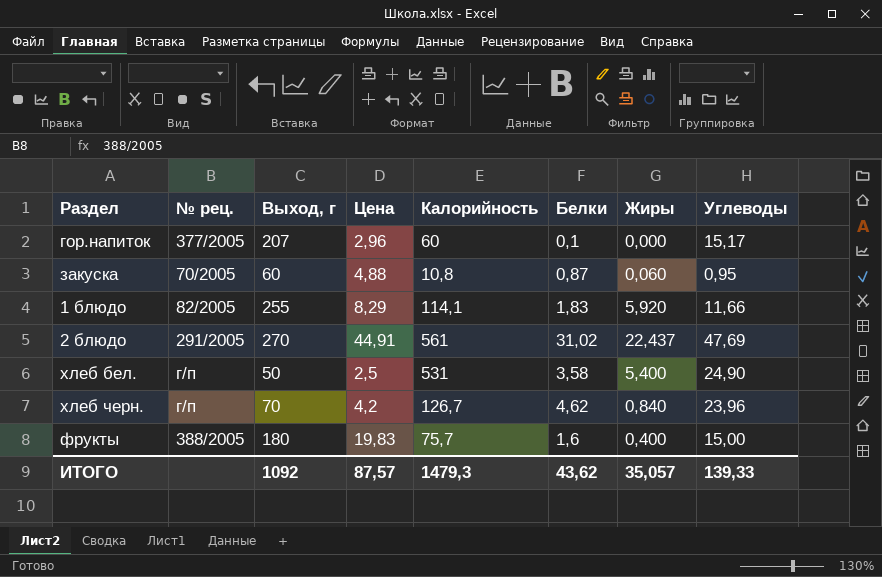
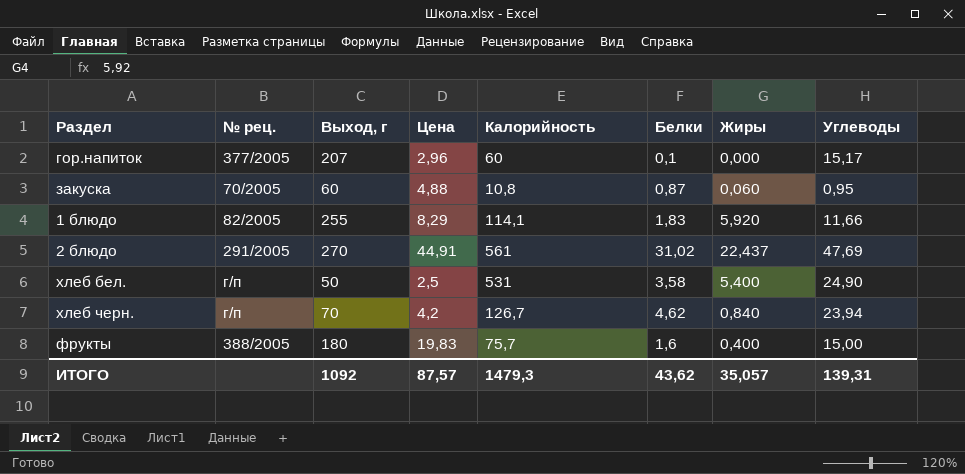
хлеб черн. | Углеводы: 23,96 -> 23,94
ИТОГО | Углеводы: 139,33 -> 139,31

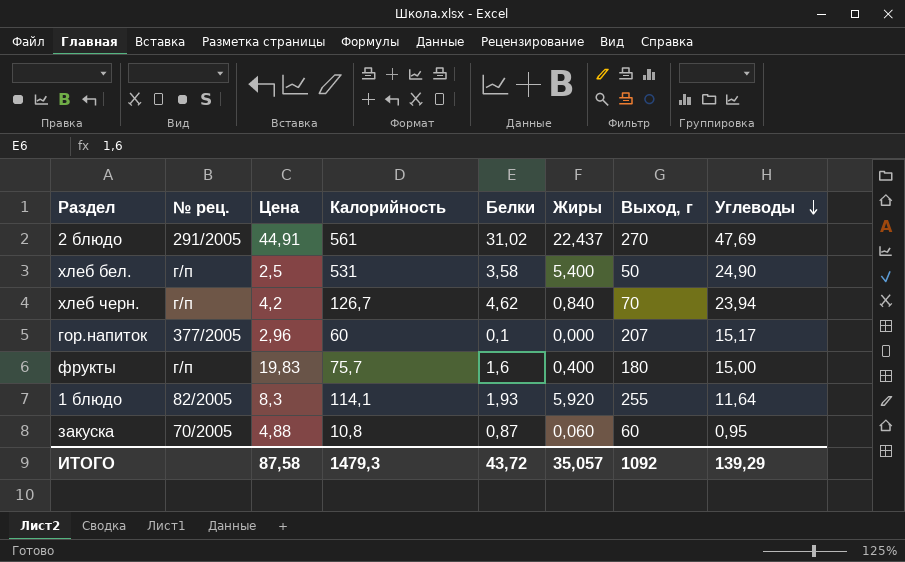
row order: none -> Углеводы descending
column Выход, г | position: 3 -> 7
фрукты | № рец.: 388/2005 -> г/п
1 блюдо | Цена: 8,29 -> 8,3
1 блюдо | Белки: 1,83 -> 1,93
1 блюдо | Углеводы: 11,66 -> 11,64
ИТОГО | Цена: 87,57 -> 87,58
ИТОГО | Белки: 43,62 -> 43,72
ИТОГО | Углеводы: 139,31 -> 139,29

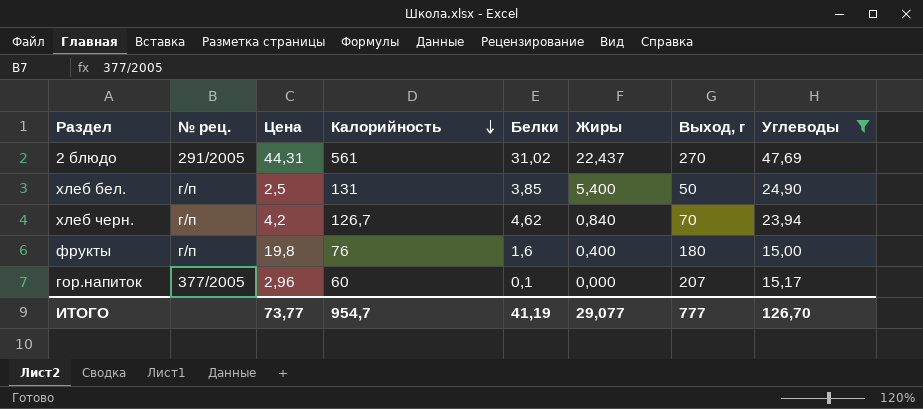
filter: none -> Углеводы >= 15,00
row order: Углеводы descending -> Калорийность descending
2 блюдо | Цена: 44,91 -> 44,31
хлеб бел. | Калорийность: 531 -> 131
хлеб бел. | Белки: 3,58 -> 3,85
фрукты | Цена: 19,83 -> 19,8
фрукты | Калорийность: 75,7 -> 76
ИТОГО | Цена: 87,58 -> 73,77
ИТОГО | Калорийность: 1479,3 -> 954,7
ИТОГО | Белки: 43,72 -> 41,19
ИТОГО | Жиры: 35,057 -> 29,077
ИТОГО | Выход, г: 1092 -> 777
ИТОГО | Углеводы: 139,29 -> 126,70

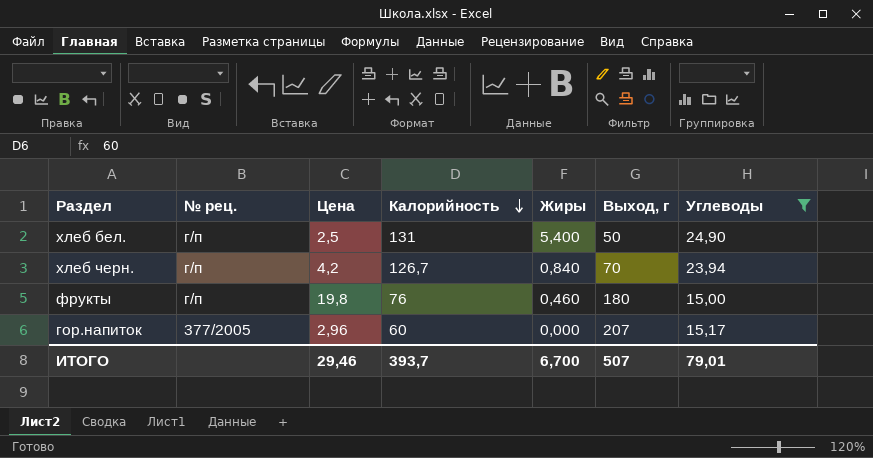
column Белки | position: 5 -> none
row 2 блюдо: 291/2005 | 44,31 | 561 | 31,02 | 22,437 | 270 | 47,69 -> none
фрукты | Жиры: 0,400 -> 0,460
ИТОГО | Цена: 73,77 -> 29,46
ИТОГО | Калорийность: 954,7 -> 393,7
ИТОГО | Жиры: 29,077 -> 6,700
ИТОГО | Выход, г: 777 -> 507
ИТОГО | Углеводы: 126,70 -> 79,01

